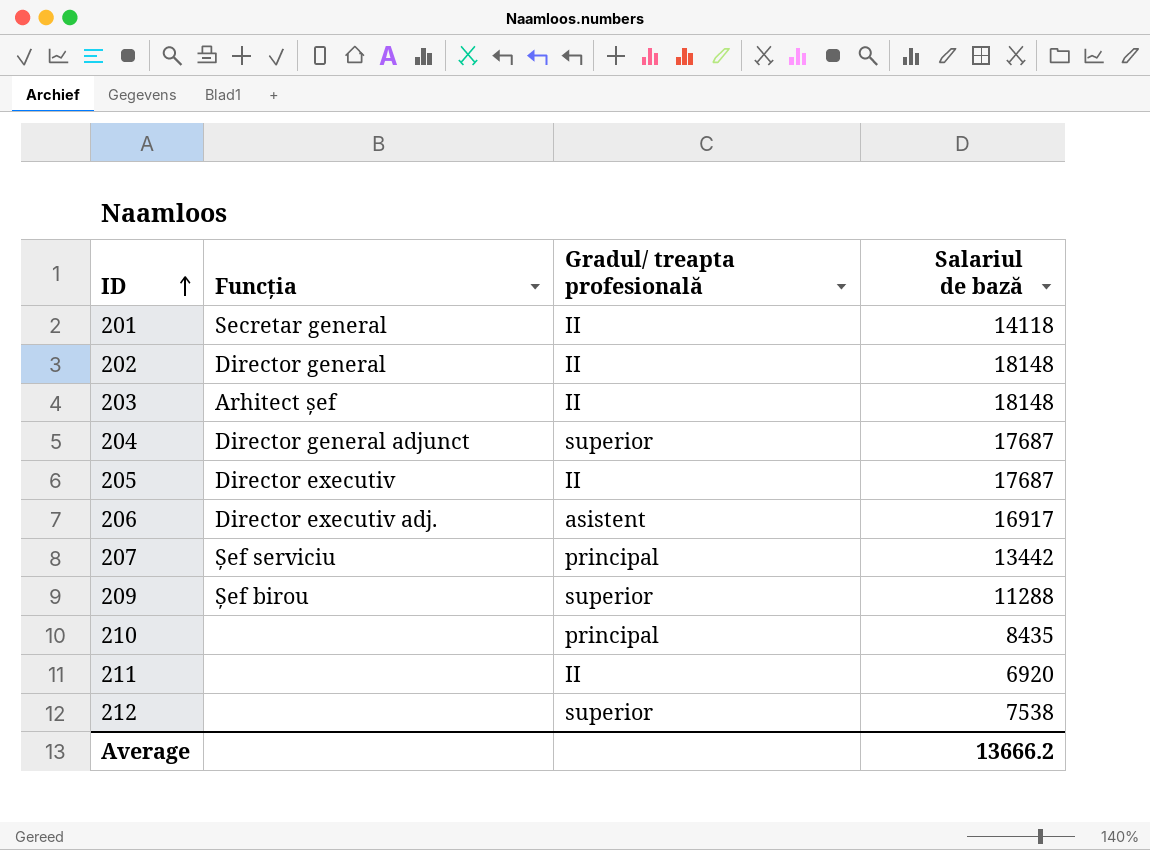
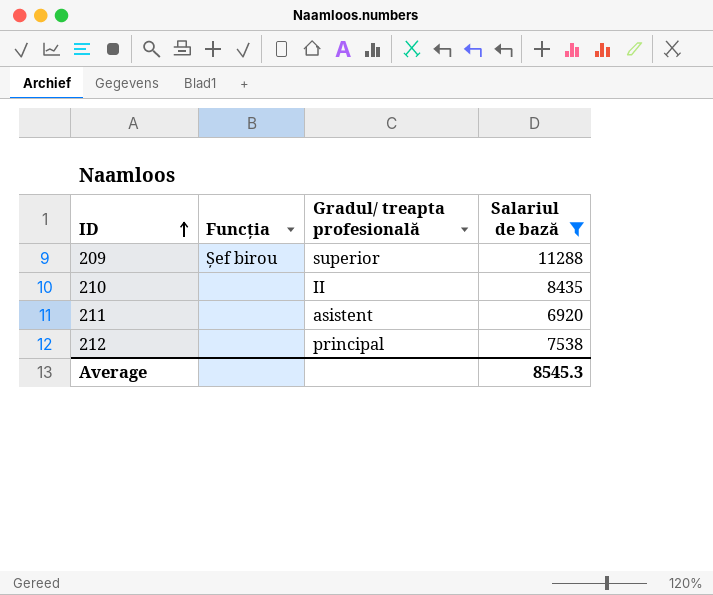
filter: none -> Salariul de bază <= 11288
210 | Gradul/ treapta profesională: principal -> II
211 | Gradul/ treapta profesională: II -> asistent
212 | Gradul/ treapta profesională: superior -> principal
Average | Salariul de bază: 13666.2 -> 8545.3

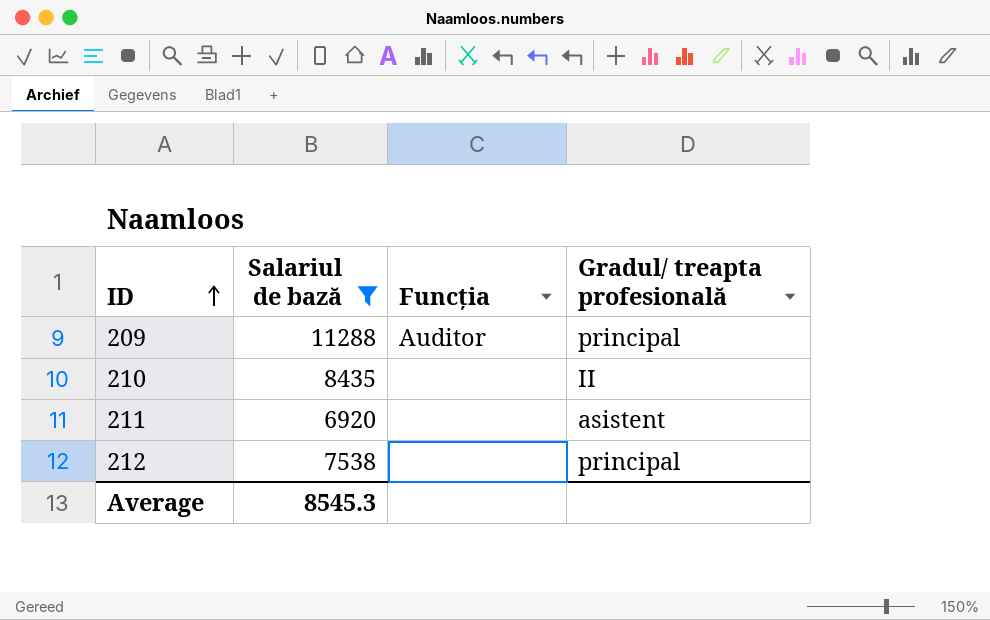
column Salariul de bază | position: 4 -> 2
209 | Funcția: Șef birou -> Auditor
209 | Gradul/ treapta profesională: superior -> principal

